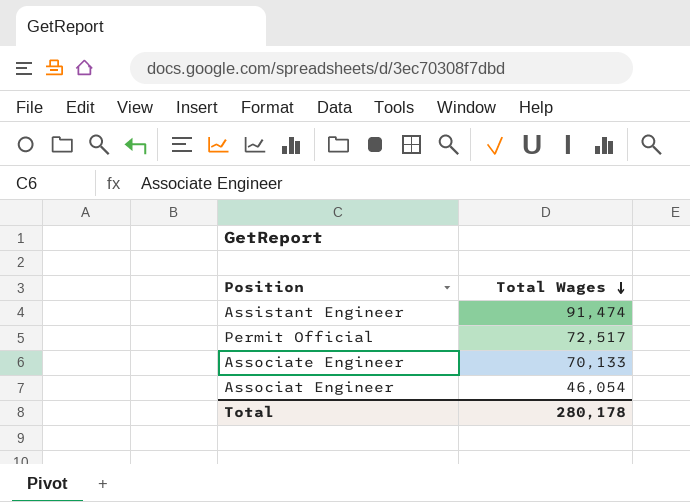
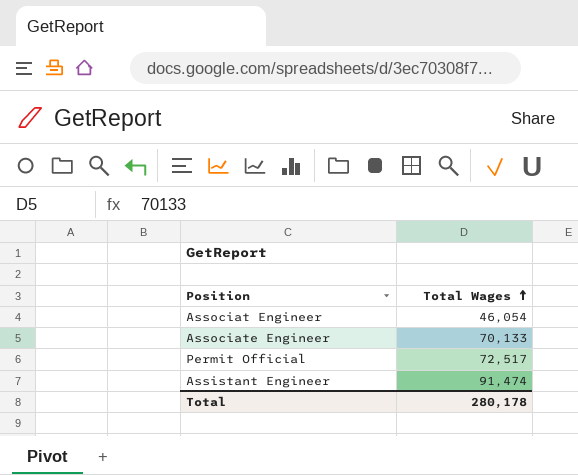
row order: Total Wages descending -> Total Wages ascending

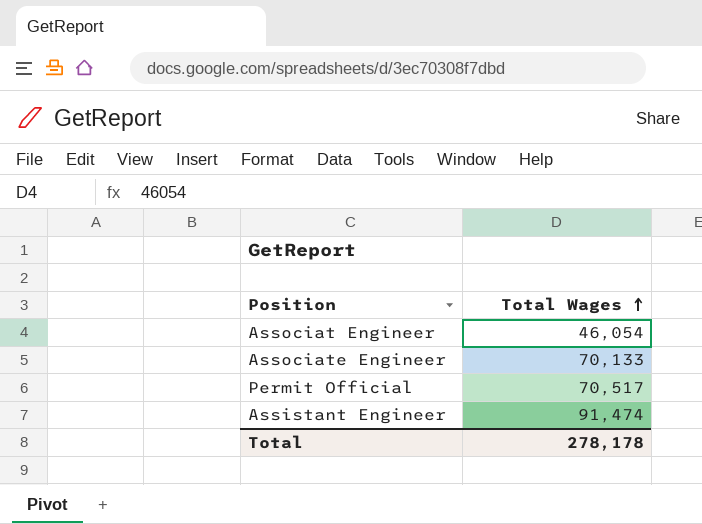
Permit Official | Total Wages: 72,517 -> 70,517
Total | Total Wages: 280,178 -> 278,178

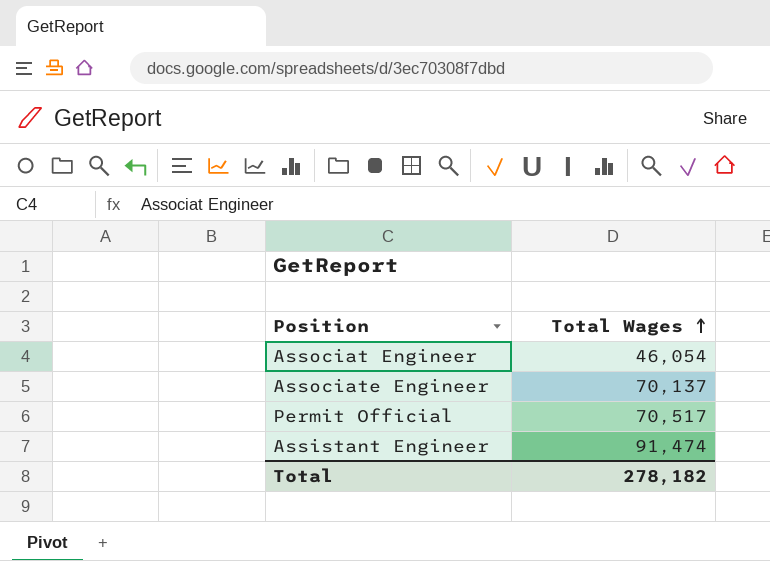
Associate Engineer | Total Wages: 70,133 -> 70,137
Total | Total Wages: 278,178 -> 278,182

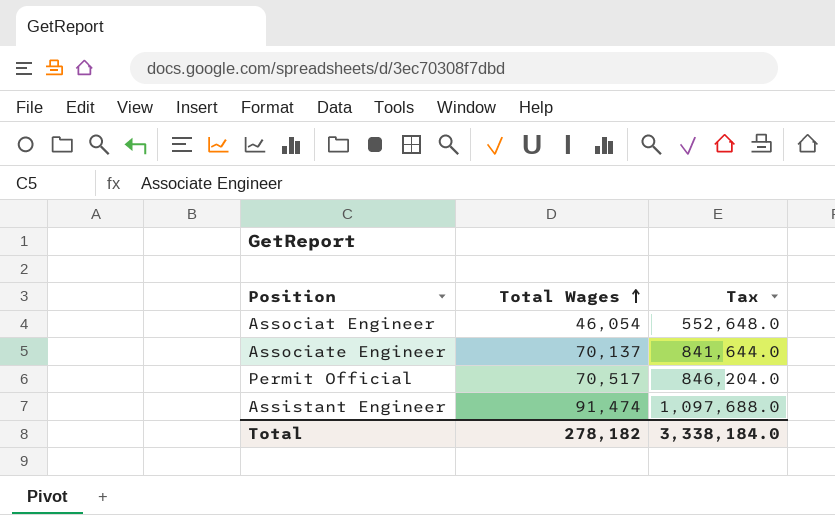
column Tax | formula: none -> [Total Wages] * 12

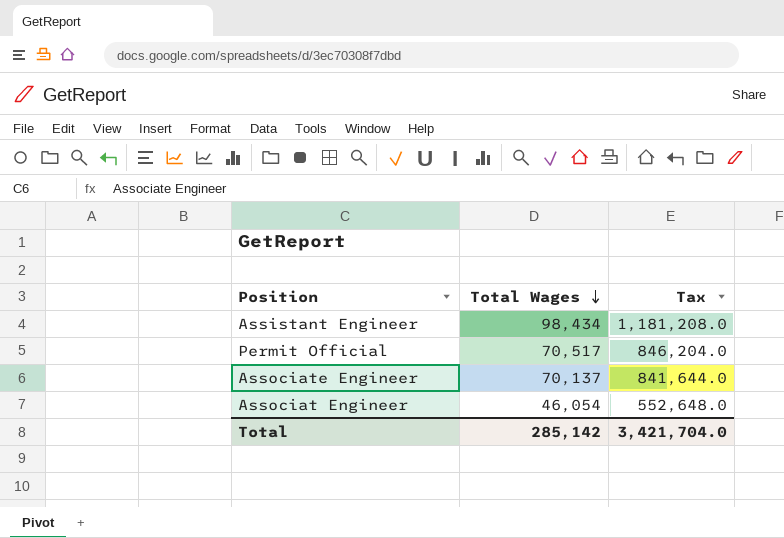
row order: Total Wages ascending -> Total Wages descending
Assistant Engineer | Total Wages: 91,474 -> 98,434
Assistant Engineer | Tax: 1,097,688.0 -> 1,181,208.0
Total | Total Wages: 278,182 -> 285,142
Total | Tax: 3,338,184.0 -> 3,421,704.0

